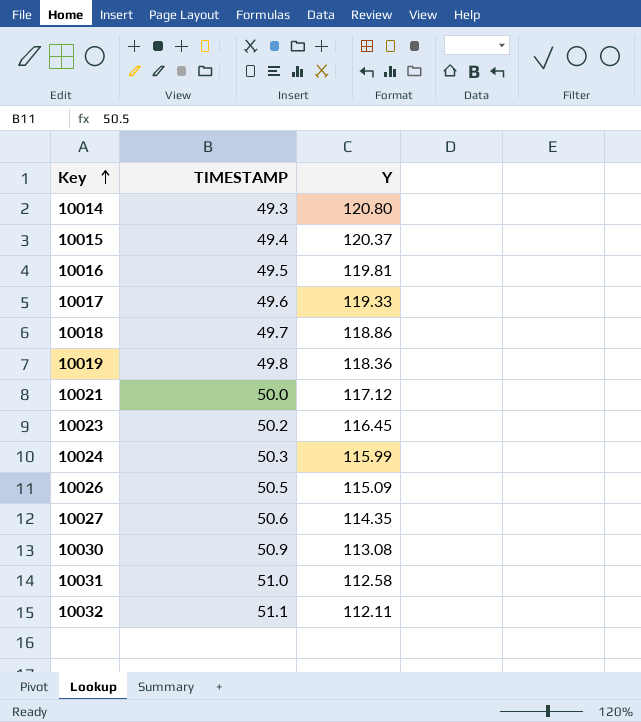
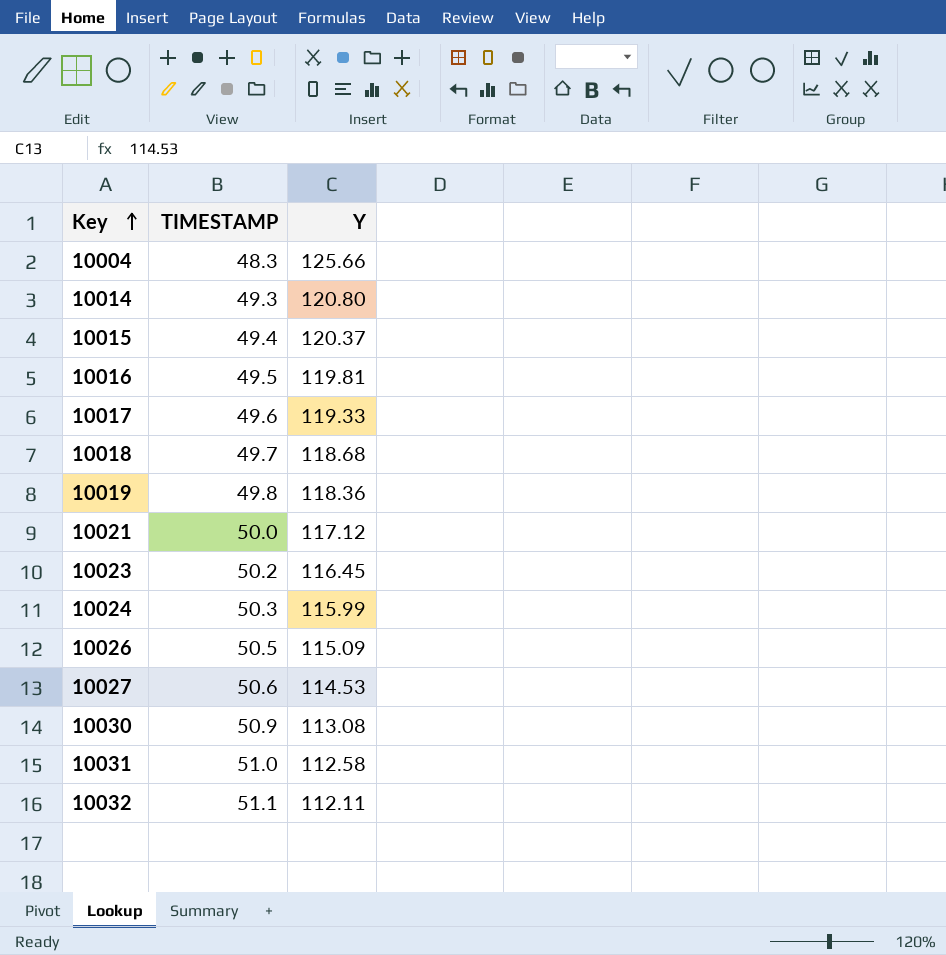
row 10004: none -> 48.3 | 125.66
10018 | Y: 118.86 -> 118.68
10027 | Y: 114.35 -> 114.53

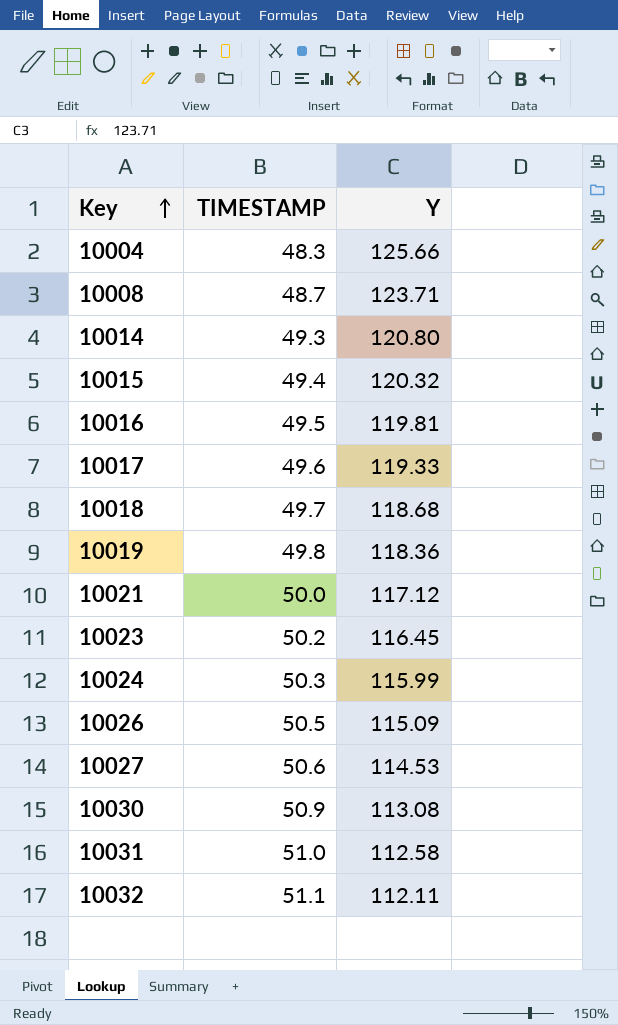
row 10008: none -> 48.7 | 123.71
10015 | Y: 120.37 -> 120.32

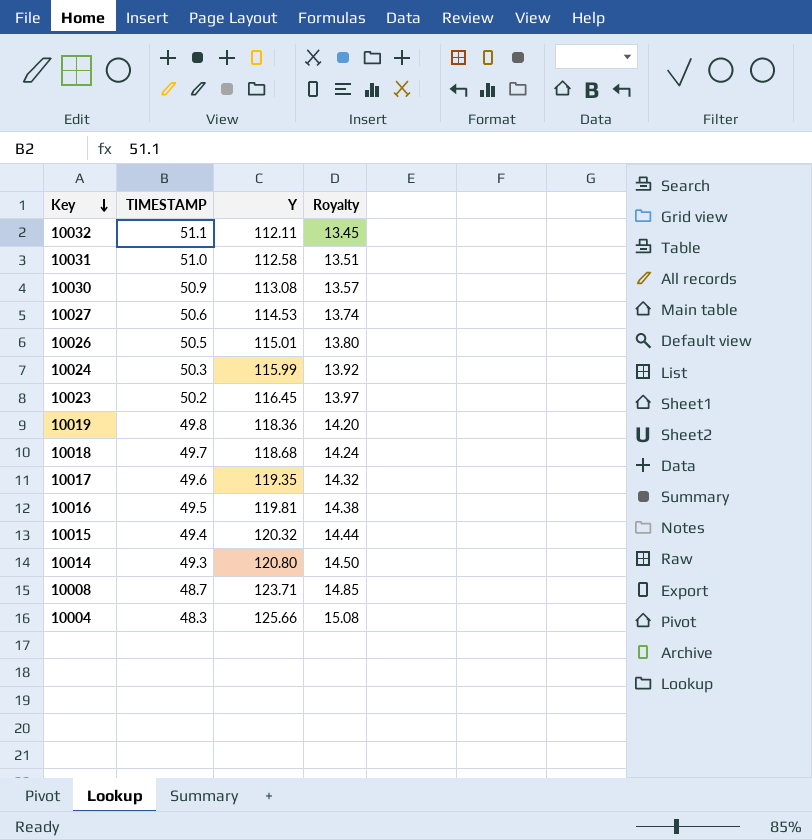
row order: Key ascending -> Key descending
column Royalty | formula: none -> [Y] * 0.12
row 10021: 50.0 | 117.12 -> none
10026 | Y: 115.09 -> 115.01
10017 | Y: 119.33 -> 119.35

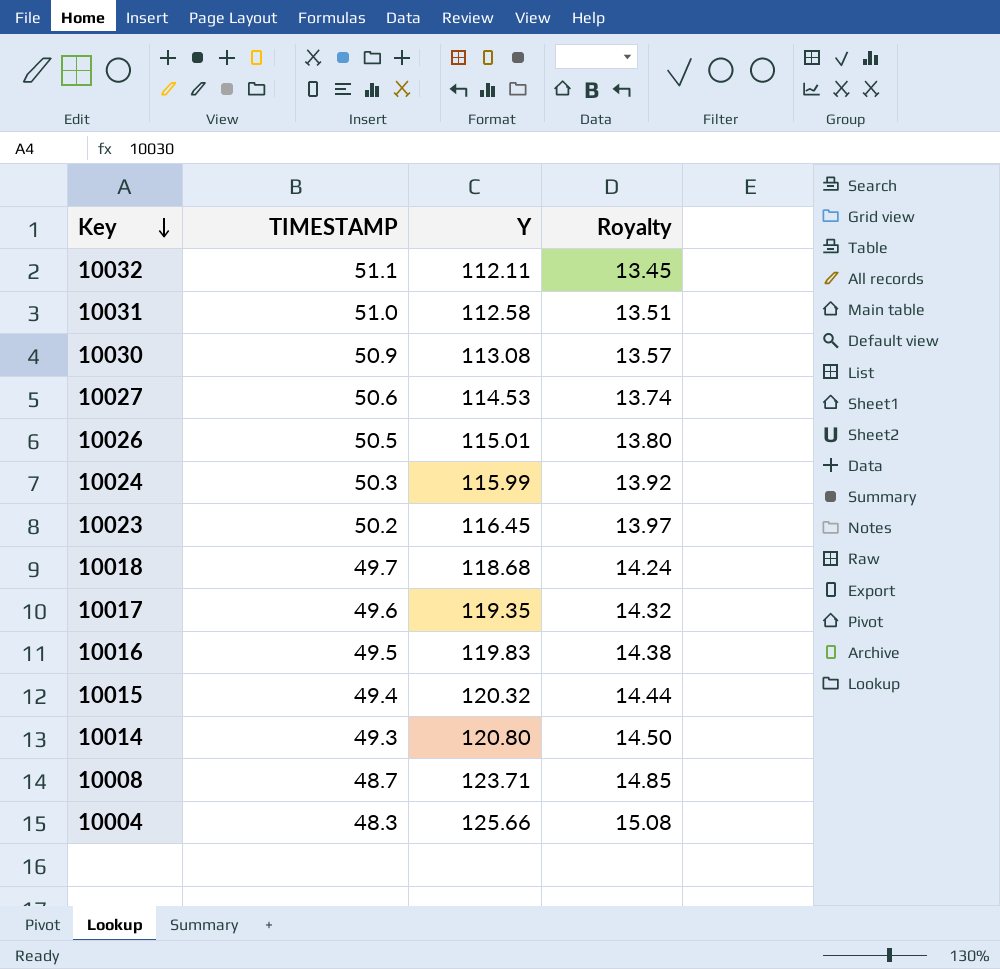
row 10019: 49.8 | 118.36 | 14.20 -> none
10016 | Y: 119.81 -> 119.83

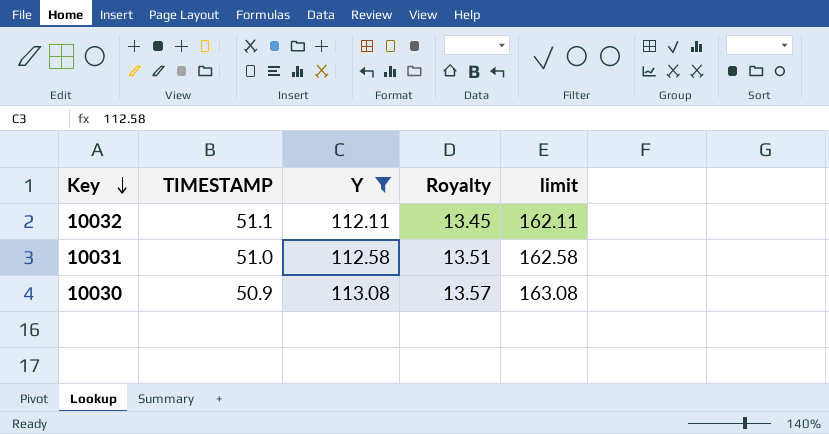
filter: none -> Y <= 113.08
column limit | formula: none -> [Y] + 50

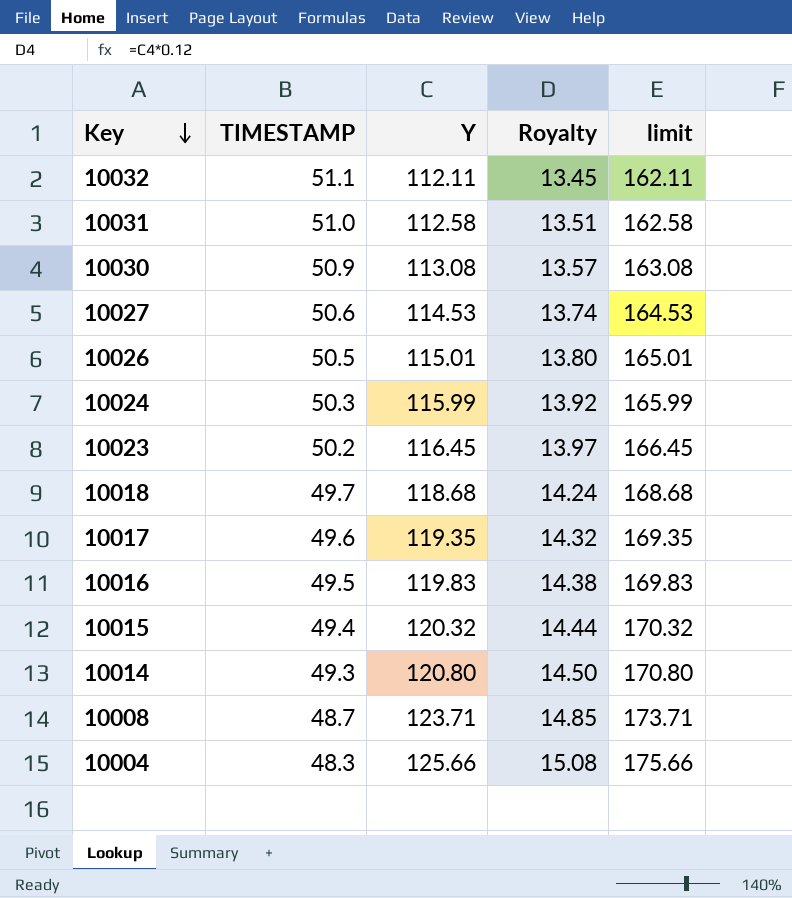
filter: Y <= 113.08 -> none

